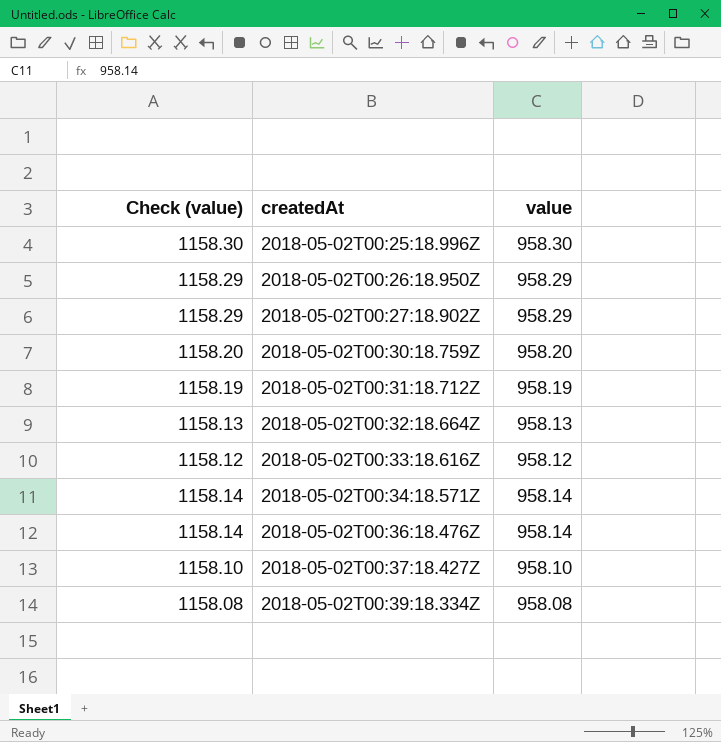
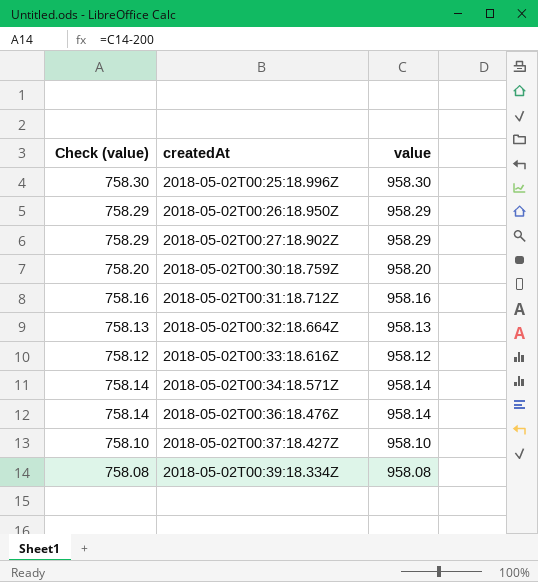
column Check (value) | formula: [value] + 200 -> [value] - 200
2018-05-02T00:31:18.712Z | value: 958.19 -> 958.16

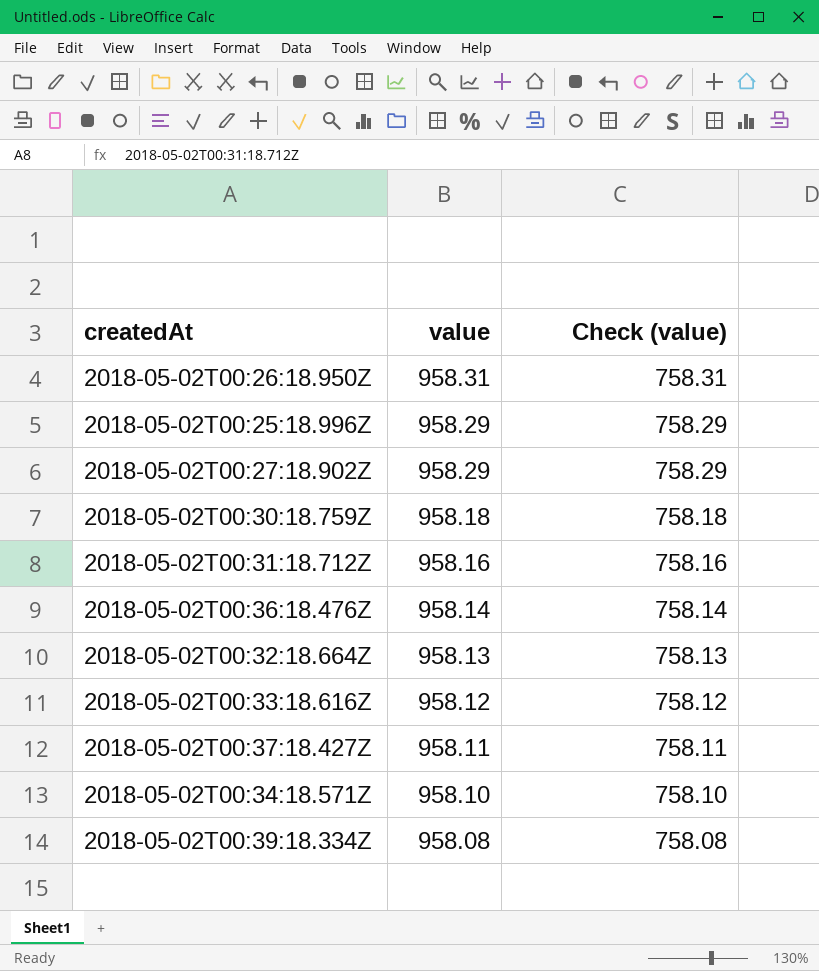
row order: createdAt ascending -> value descending
column Check (value) | position: 1 -> 3
2018-05-02T00:26:18.950Z | value: 958.29 -> 958.31
2018-05-02T00:26:18.950Z | Check (value): 758.29 -> 758.31
2018-05-02T00:25:18.996Z | value: 958.30 -> 958.29
2018-05-02T00:25:18.996Z | Check (value): 758.30 -> 758.29
2018-05-02T00:30:18.759Z | value: 958.20 -> 958.18
2018-05-02T00:30:18.759Z | Check (value): 758.20 -> 758.18
2018-05-02T00:37:18.427Z | value: 958.10 -> 958.11
2018-05-02T00:37:18.427Z | Check (value): 758.10 -> 758.11
2018-05-02T00:34:18.571Z | value: 958.14 -> 958.10
2018-05-02T00:34:18.571Z | Check (value): 758.14 -> 758.10

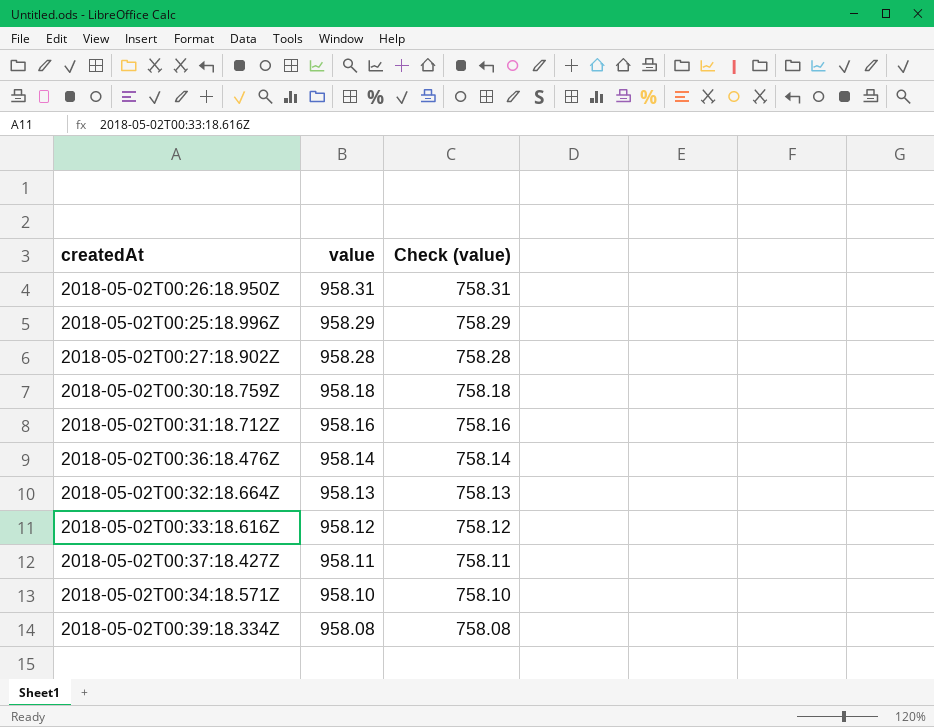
2018-05-02T00:27:18.902Z | value: 958.29 -> 958.28
2018-05-02T00:27:18.902Z | Check (value): 758.29 -> 758.28

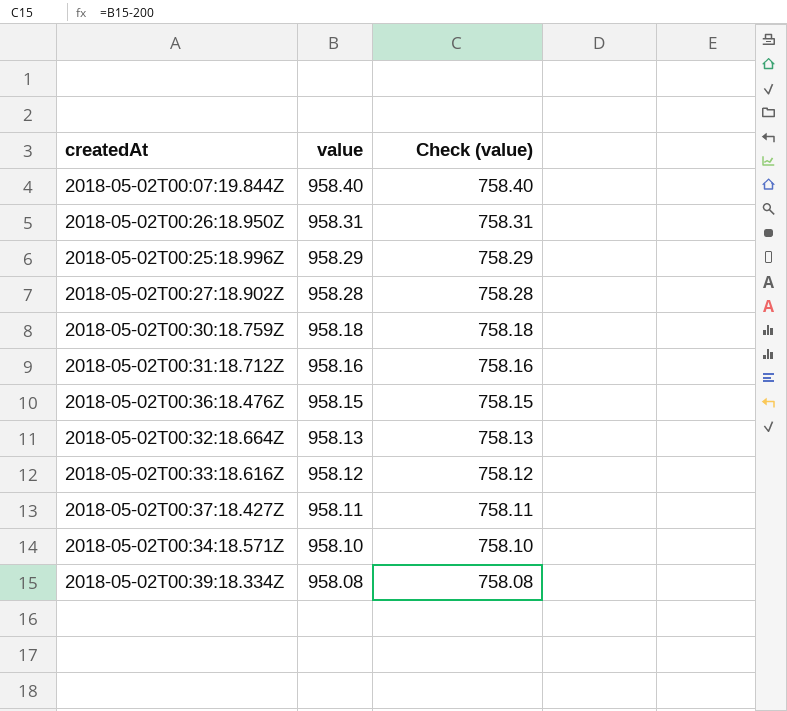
row 2018-05-02T00:07:19.844Z: none -> 958.40 | 758.40
2018-05-02T00:36:18.476Z | value: 958.14 -> 958.15
2018-05-02T00:36:18.476Z | Check (value): 758.14 -> 758.15

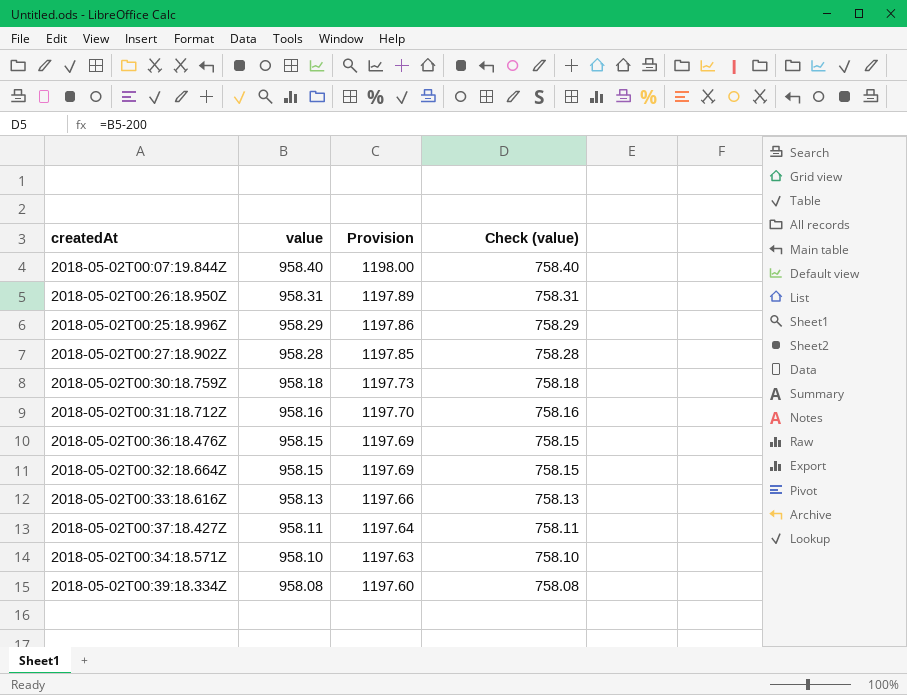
column Provision | formula: none -> [value] * 1.25
2018-05-02T00:32:18.664Z | value: 958.13 -> 958.15
2018-05-02T00:32:18.664Z | Check (value): 758.13 -> 758.15
2018-05-02T00:33:18.616Z | value: 958.12 -> 958.13
2018-05-02T00:33:18.616Z | Check (value): 758.12 -> 758.13

